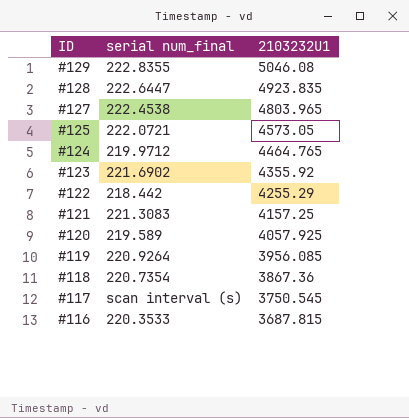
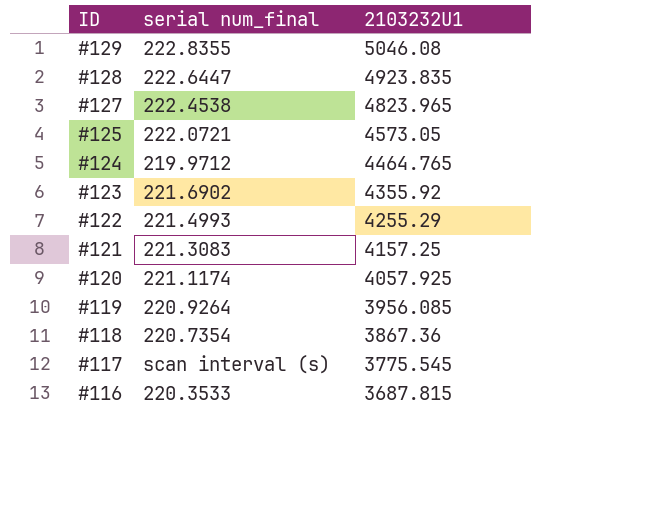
#127 | 2103232U1: 4803.965 -> 4823.965
#122 | serial num_final: 218.442 -> 221.4993
#120 | serial num_final: 219.589 -> 221.1174
#117 | 2103232U1: 3750.545 -> 3775.545

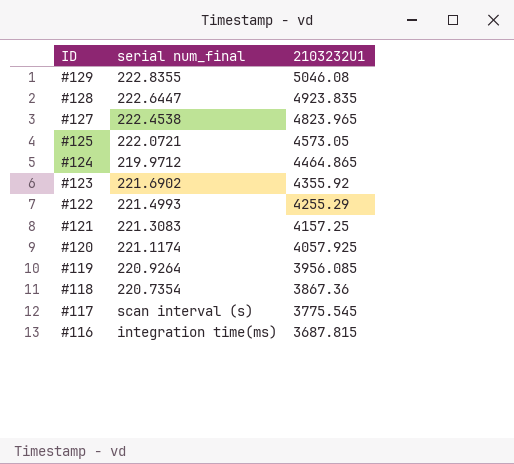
#124 | 2103232U1: 4464.765 -> 4464.865
#116 | serial num_final: 220.3533 -> integration time(ms)

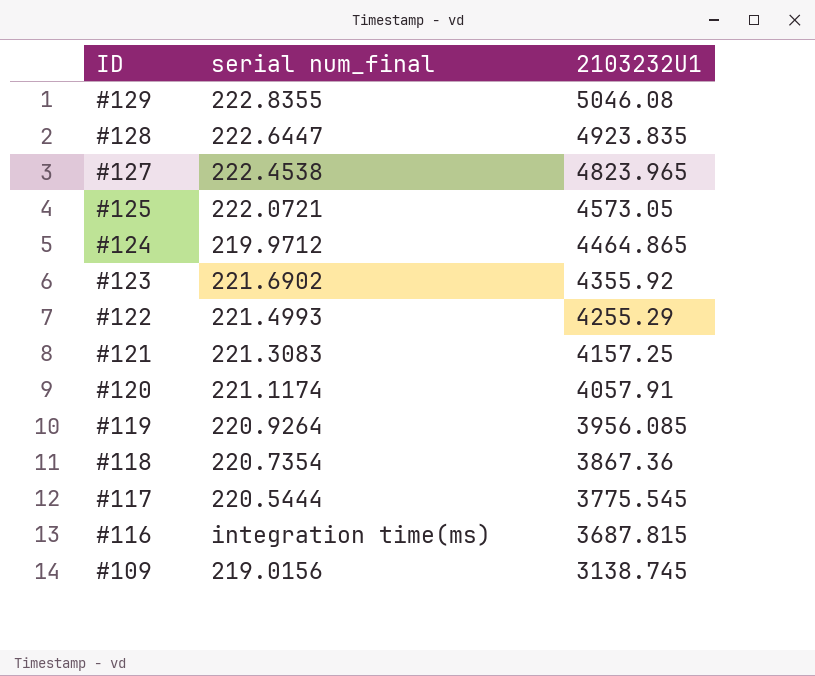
#120 | 2103232U1: 4057.925 -> 4057.91
#117 | serial num_final: scan interval (s) -> 220.5444
row #109: none -> 219.0156 | 3138.745

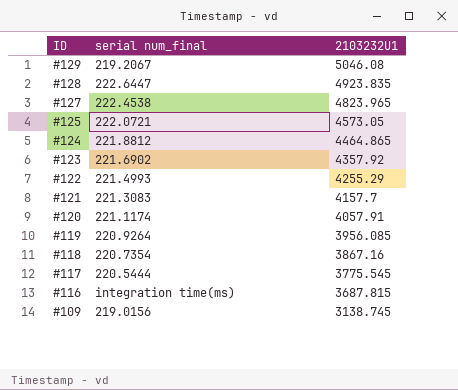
#129 | serial num_final: 222.8355 -> 219.2067
#124 | serial num_final: 219.9712 -> 221.8812
#123 | 2103232U1: 4355.92 -> 4357.92
#121 | 2103232U1: 4157.25 -> 4157.7
#118 | 2103232U1: 3867.36 -> 3867.16

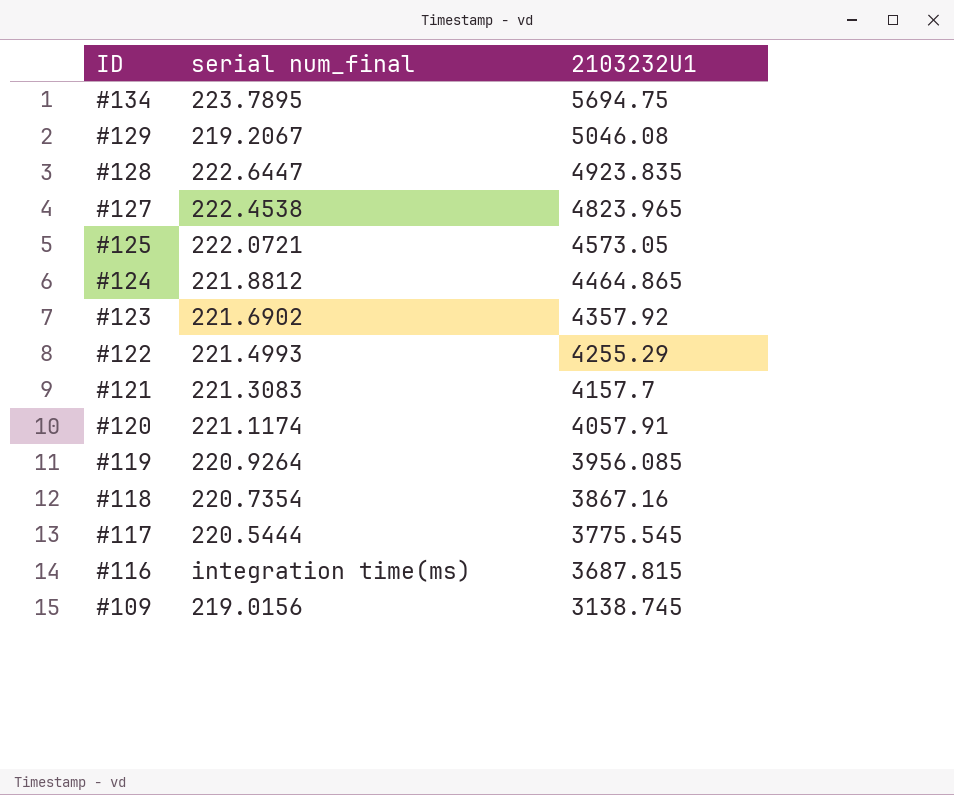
row #134: none -> 223.7895 | 5694.75

